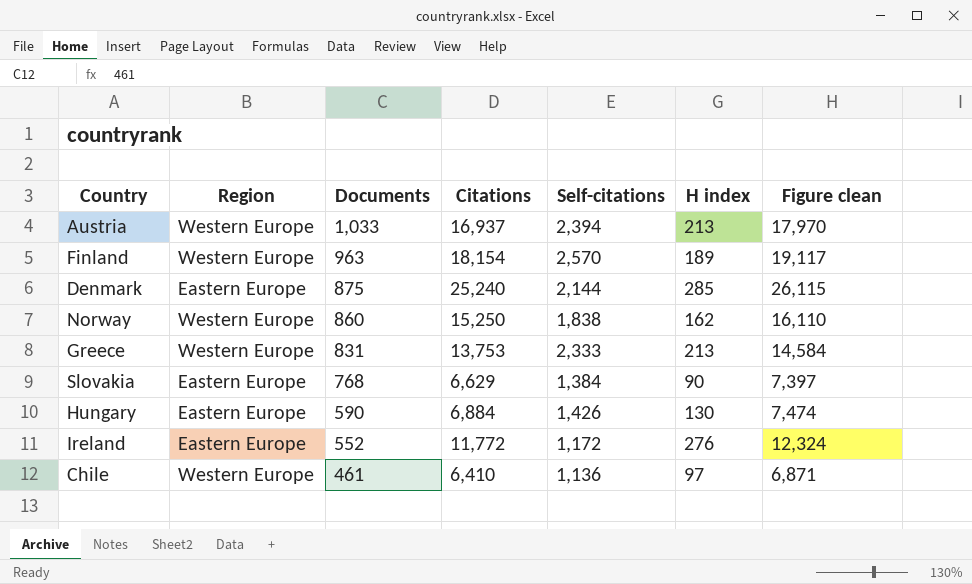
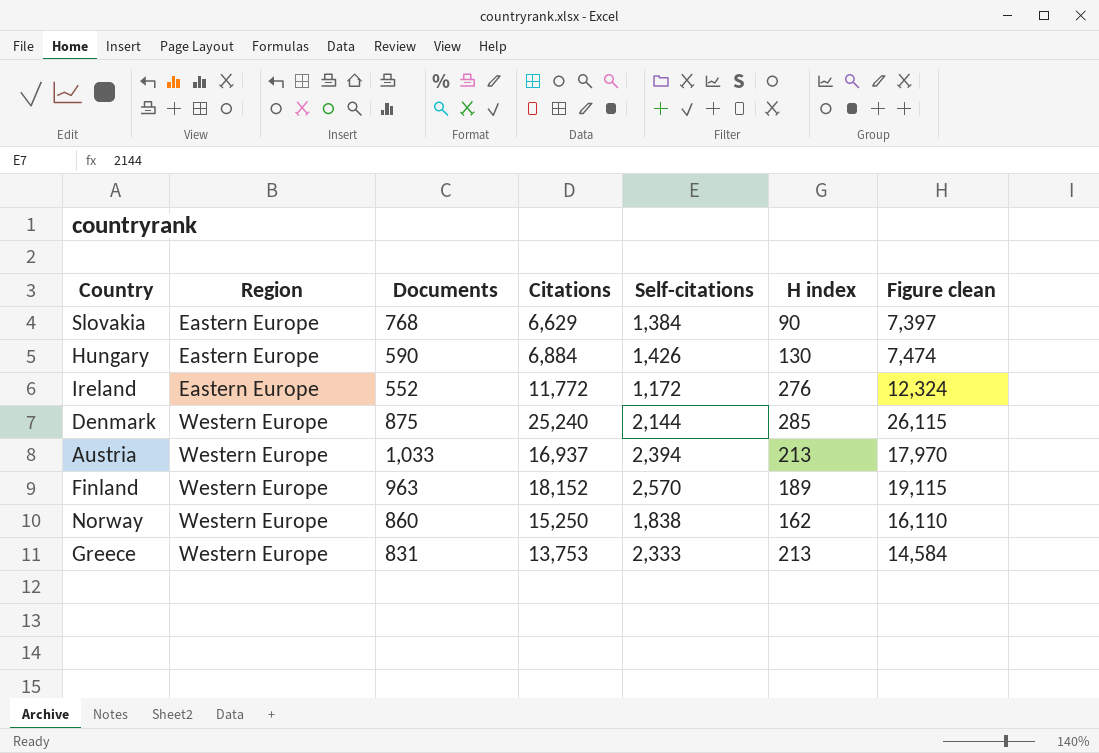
row order: Documents descending -> Region ascending
row Chile: Western Europe | 461 | 6,410 | 1,136 | 97 | 6,871 -> none
Denmark | Region: Eastern Europe -> Western Europe
Finland | Citations: 18,154 -> 18,152
Finland | Figure clean: 19,117 -> 19,115

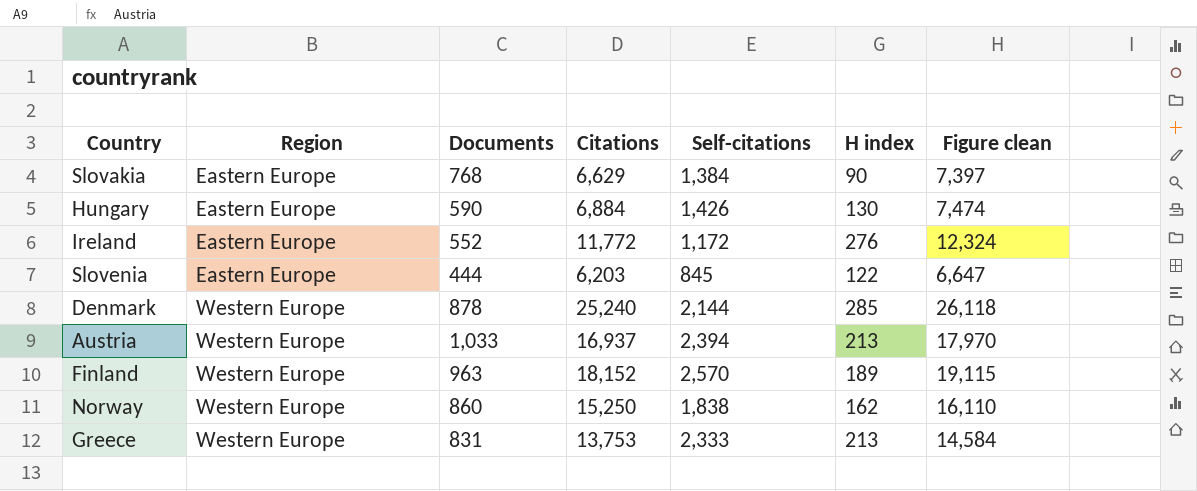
row Slovenia: none -> Eastern Europe | 444 | 6,203 | 845 | 122 | 6,647
Denmark | Documents: 875 -> 878
Denmark | Figure clean: 26,115 -> 26,118

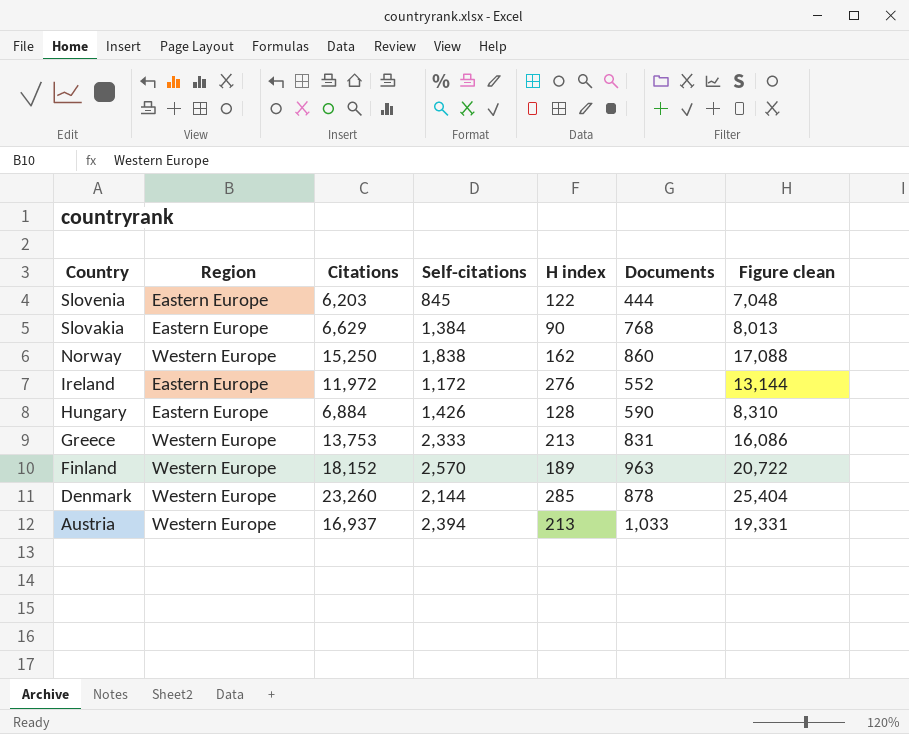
row order: Region ascending -> Country descending
column Documents | position: 3 -> 6
column Figure clean | formula: [Documents] + [Citations] -> [Citations] + [Self-citations]
Ireland | Citations: 11,772 -> 11,972
Hungary | H index: 130 -> 128
Denmark | Citations: 25,240 -> 23,260

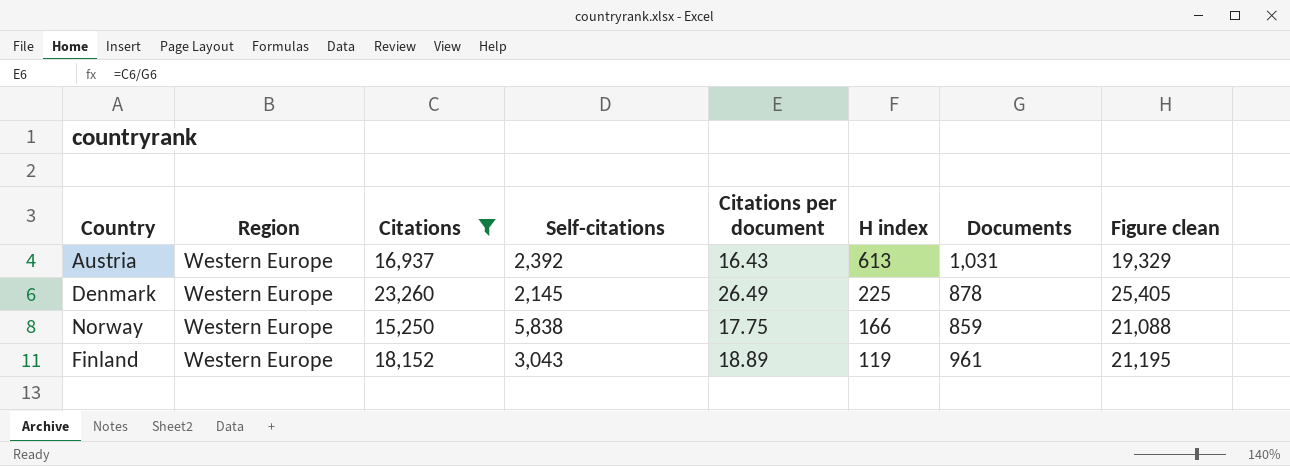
filter: none -> Citations >= 15,250
row order: Country descending -> H index descending
column Citations per document | formula: none -> [Citations] / [Documents]
Austria | Self-citations: 2,394 -> 2,392
Austria | H index: 213 -> 613
Austria | Documents: 1,033 -> 1,031
Austria | Figure clean: 19,331 -> 19,329
Denmark | Self-citations: 2,144 -> 2,145
Denmark | H index: 285 -> 225
Denmark | Figure clean: 25,404 -> 25,405
Norway | Self-citations: 1,838 -> 5,838
Norway | H index: 162 -> 166
Norway | Documents: 860 -> 859
Norway | Figure clean: 17,088 -> 21,088
Finland | Self-citations: 2,570 -> 3,043
Finland | H index: 189 -> 119
Finland | Documents: 963 -> 961
Finland | Figure clean: 20,722 -> 21,195

